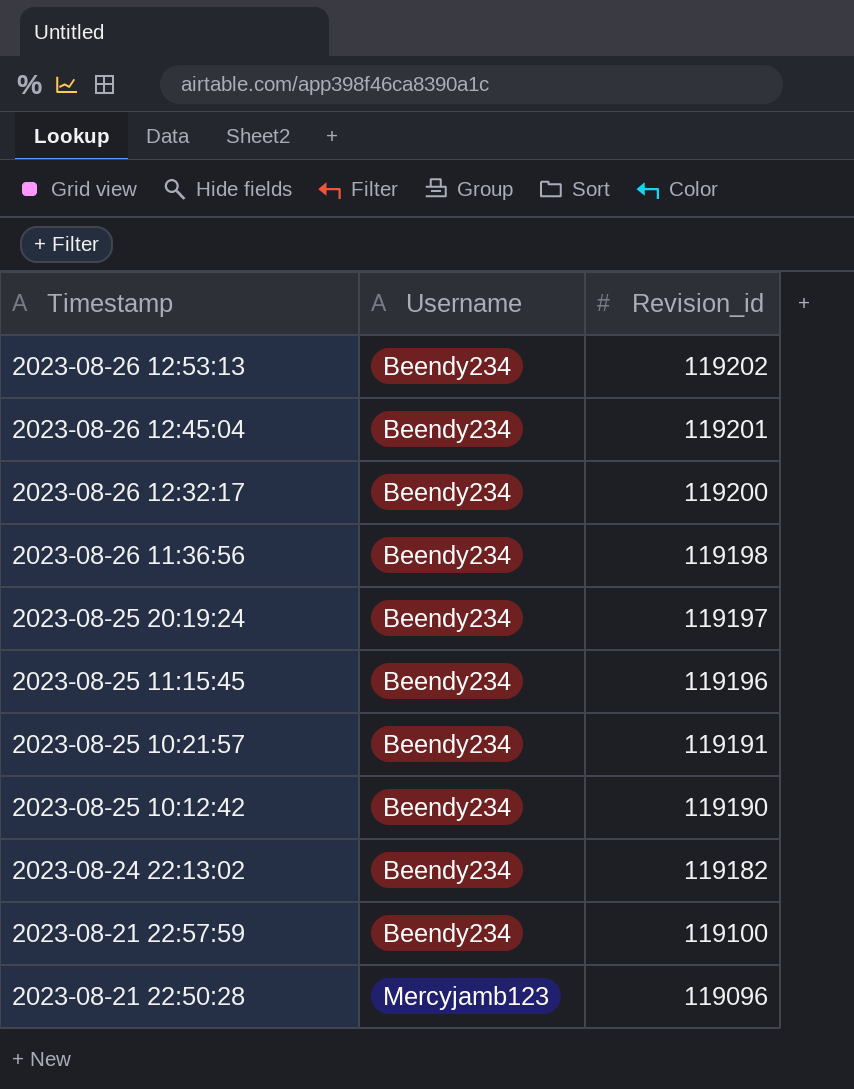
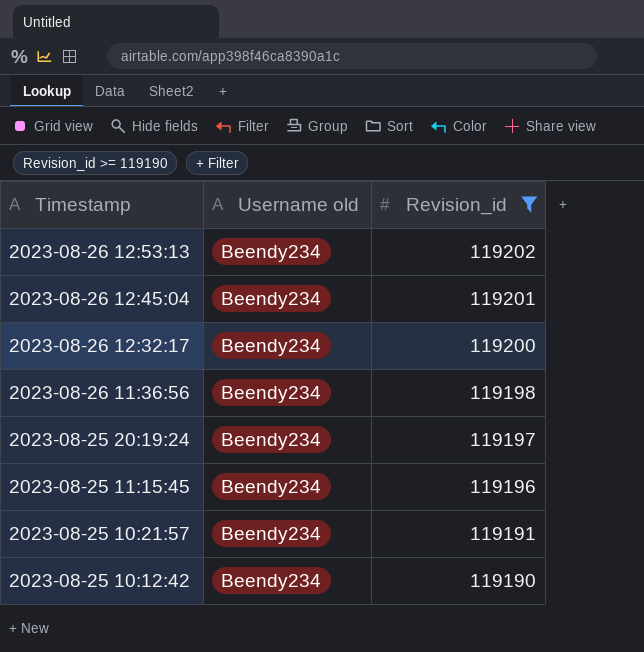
filter: none -> Revision_id >= 119190
column name: Username -> Username old

